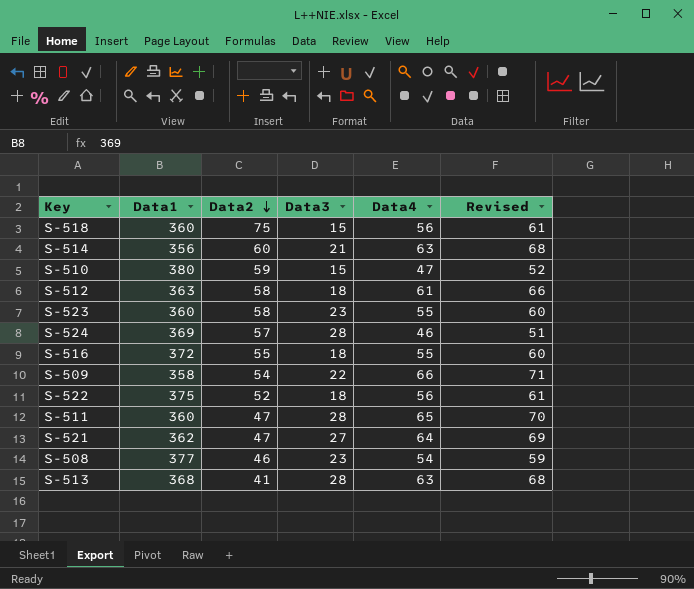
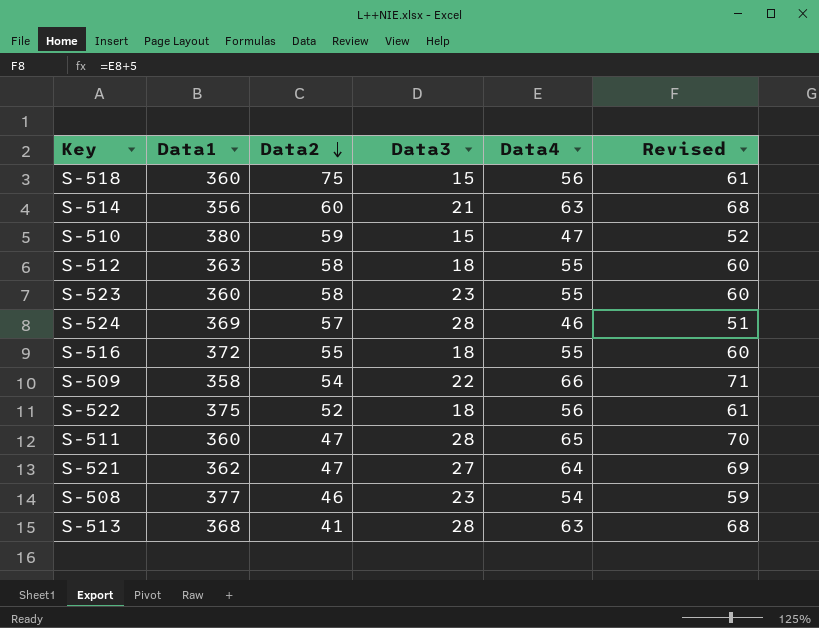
S-512 | Data4: 61 -> 55
S-512 | Revised: 66 -> 60

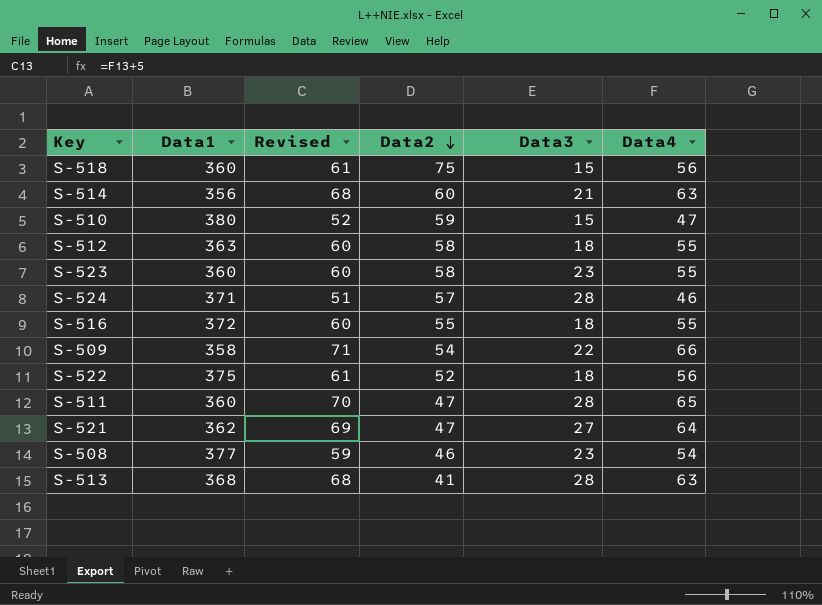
column Revised | position: 6 -> 3
S-524 | Data1: 369 -> 371

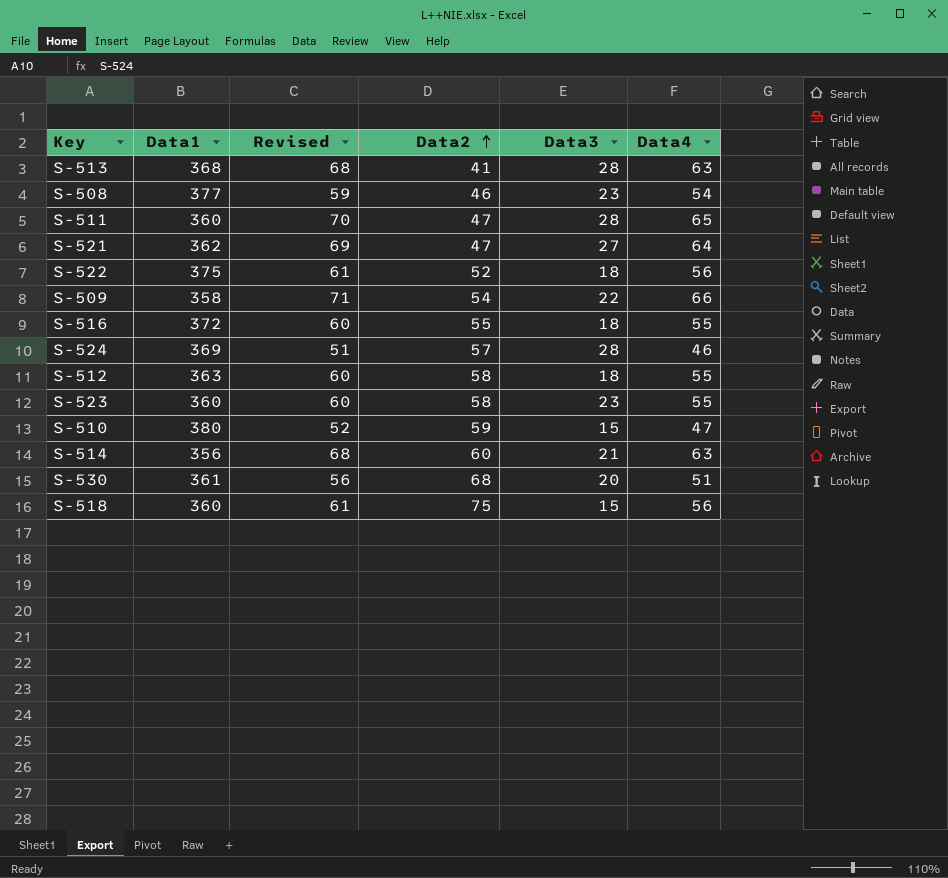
row order: Data2 descending -> Data2 ascending
S-524 | Data1: 371 -> 369
row S-530: none -> 361 | 56 | 68 | 20 | 51

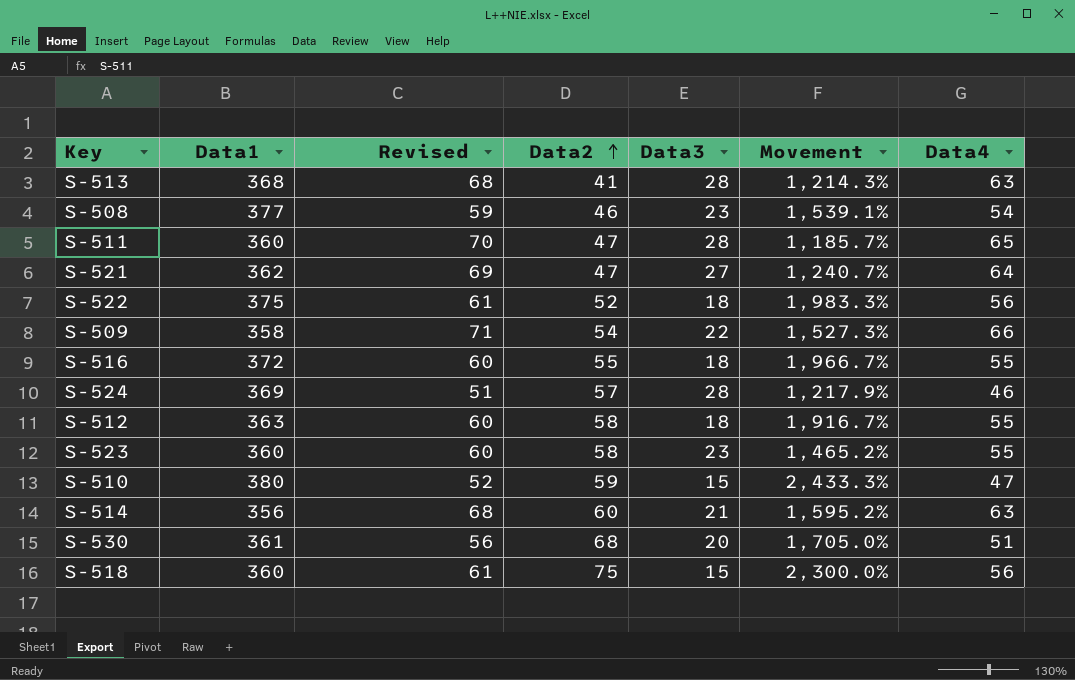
column Movement | formula: none -> ([Data1] - [Data3]) / [Data3]

